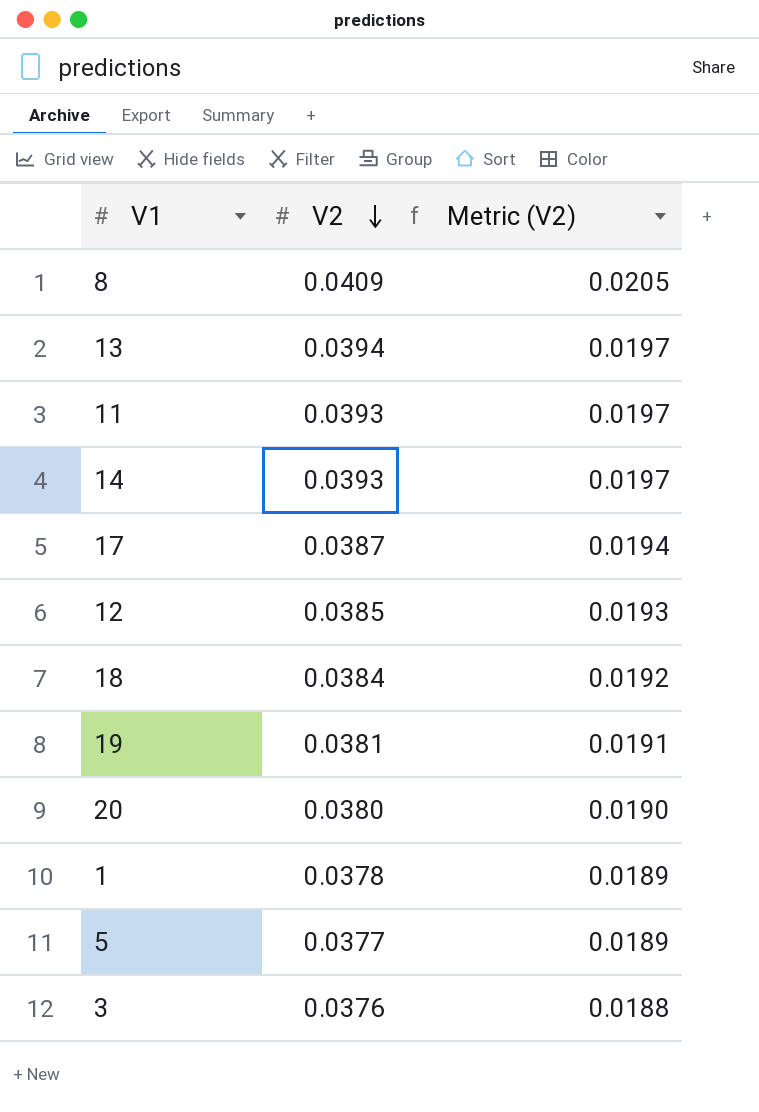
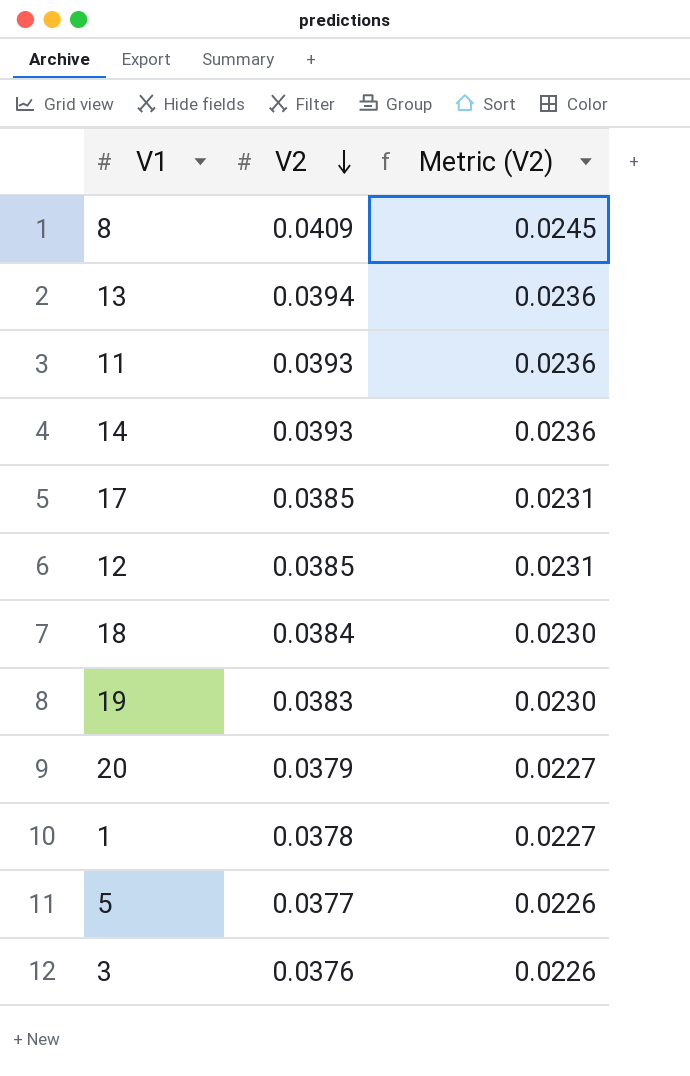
column Metric (V2) | formula: [V2] * 0.5 -> [V2] * 0.6
17 | V2: 0.0387 -> 0.0385
19 | V2: 0.0381 -> 0.0383
20 | V2: 0.0380 -> 0.0379

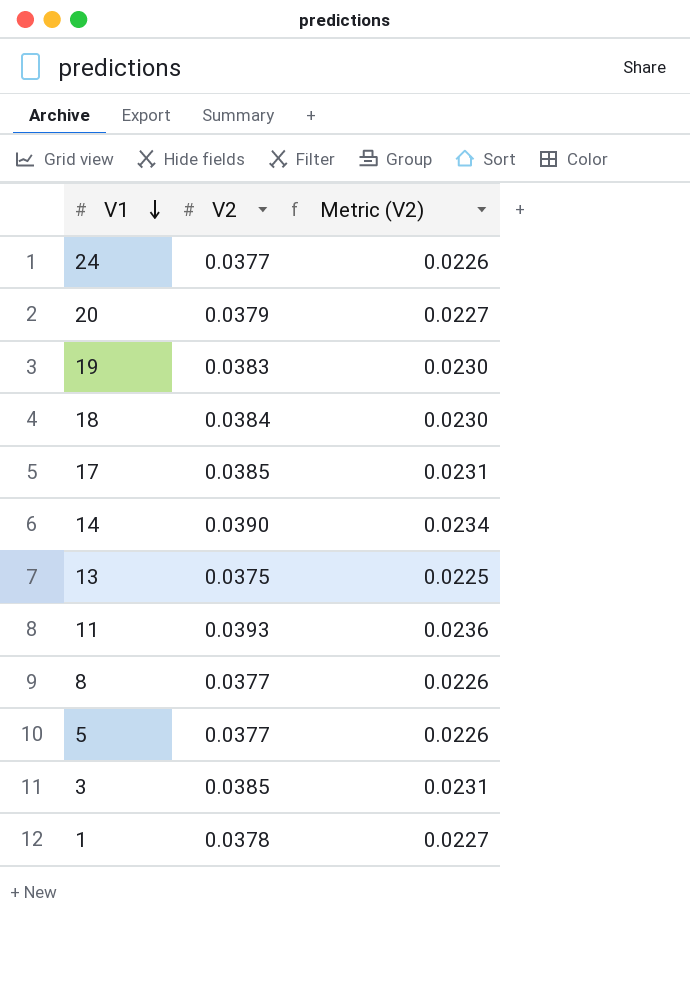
row order: V2 descending -> V1 descending
row 12: 0.0385 | 0.0231 -> none
row 24: none -> 0.0377 | 0.0226
14 | V2: 0.0393 -> 0.0390
14 | Metric (V2): 0.0236 -> 0.0234
13 | V2: 0.0394 -> 0.0375
13 | Metric (V2): 0.0236 -> 0.0225
8 | V2: 0.0409 -> 0.0377
8 | Metric (V2): 0.0245 -> 0.0226
3 | V2: 0.0376 -> 0.0385
3 | Metric (V2): 0.0226 -> 0.0231

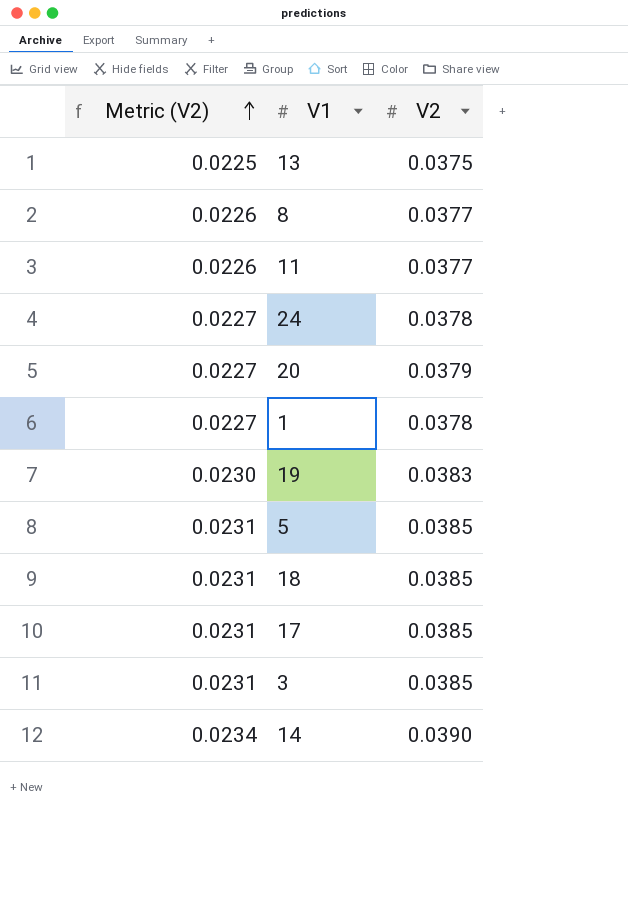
row order: V1 descending -> Metric (V2) ascending
column Metric (V2) | position: 3 -> 1
11 | Metric (V2): 0.0236 -> 0.0226
11 | V2: 0.0393 -> 0.0377
24 | Metric (V2): 0.0226 -> 0.0227
24 | V2: 0.0377 -> 0.0378
5 | Metric (V2): 0.0226 -> 0.0231
5 | V2: 0.0377 -> 0.0385
18 | Metric (V2): 0.0230 -> 0.0231
18 | V2: 0.0384 -> 0.0385

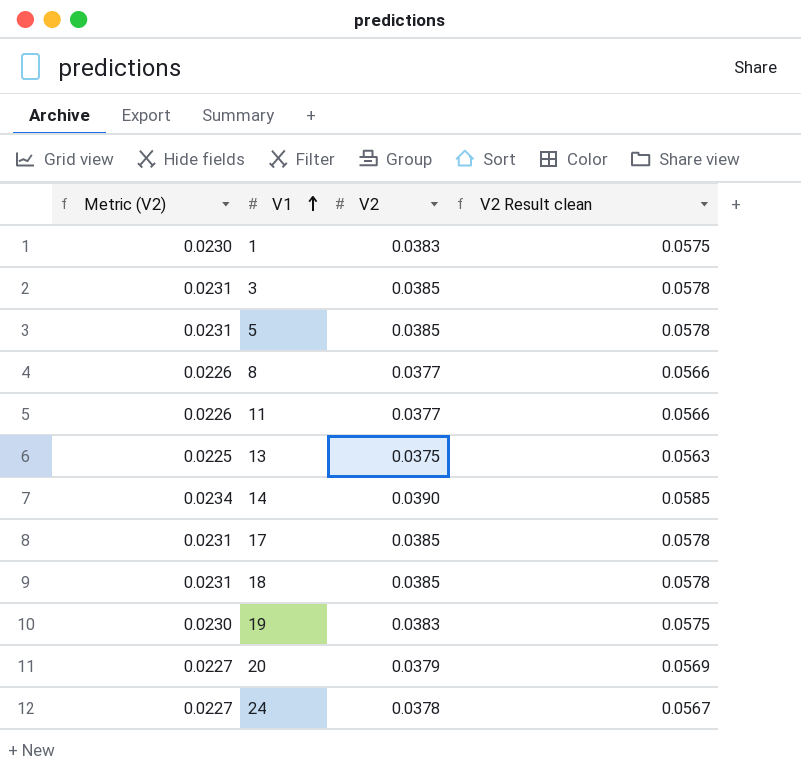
row order: Metric (V2) ascending -> V1 ascending
column V2 Result clean | formula: none -> [V2] * 1.5
1 | Metric (V2): 0.0227 -> 0.0230
1 | V2: 0.0378 -> 0.0383

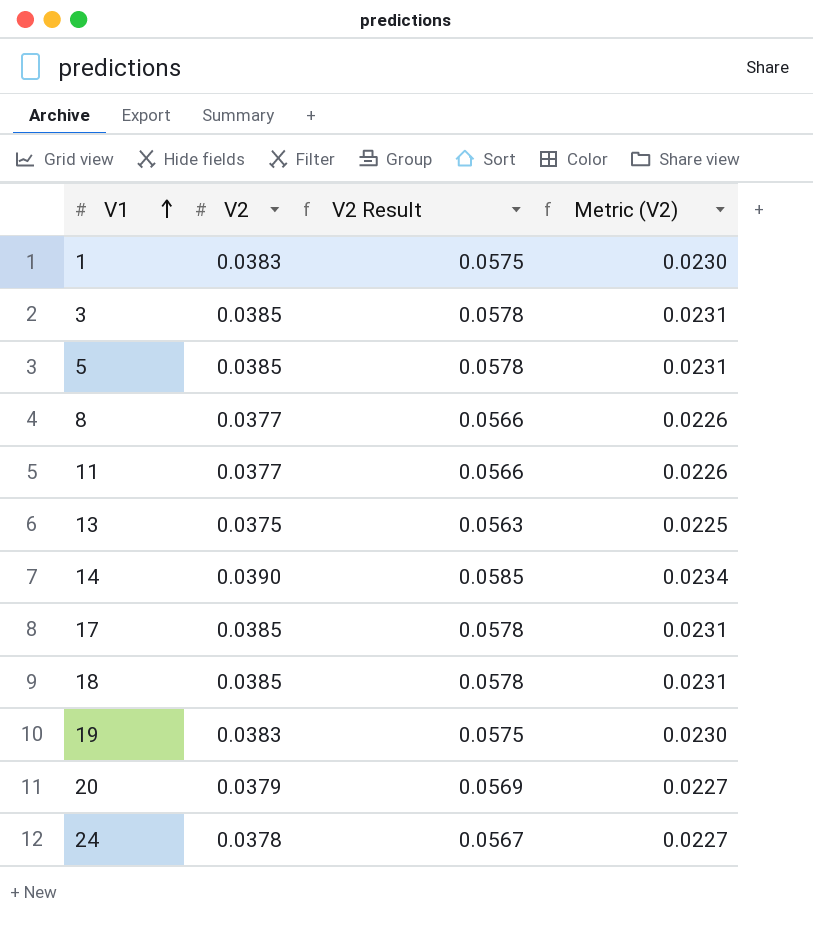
column name: V2 Result clean -> V2 Result
column Metric (V2) | position: 1 -> 4

